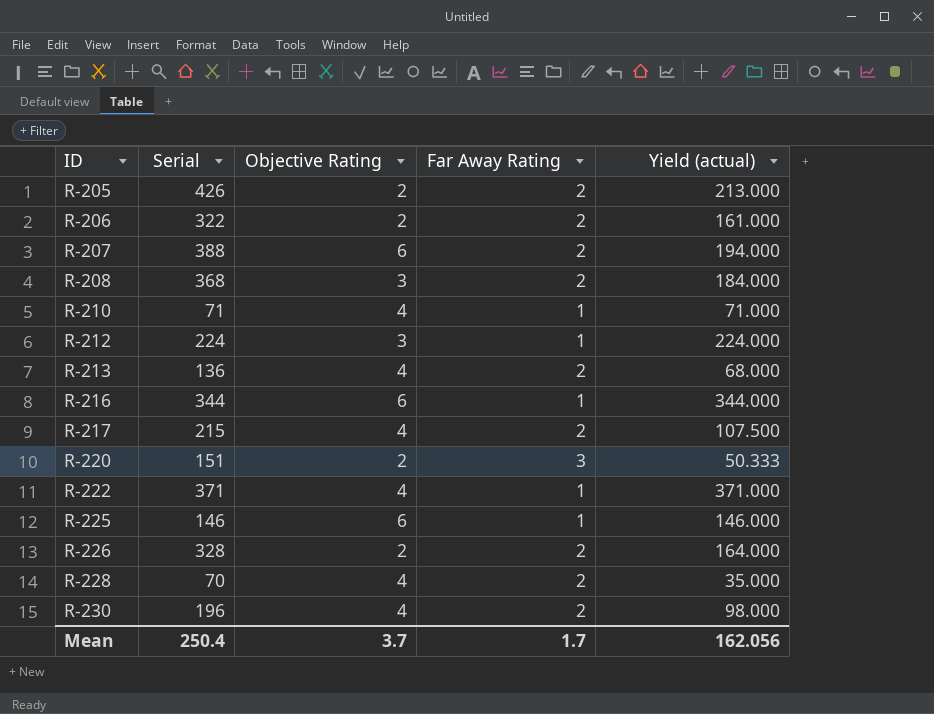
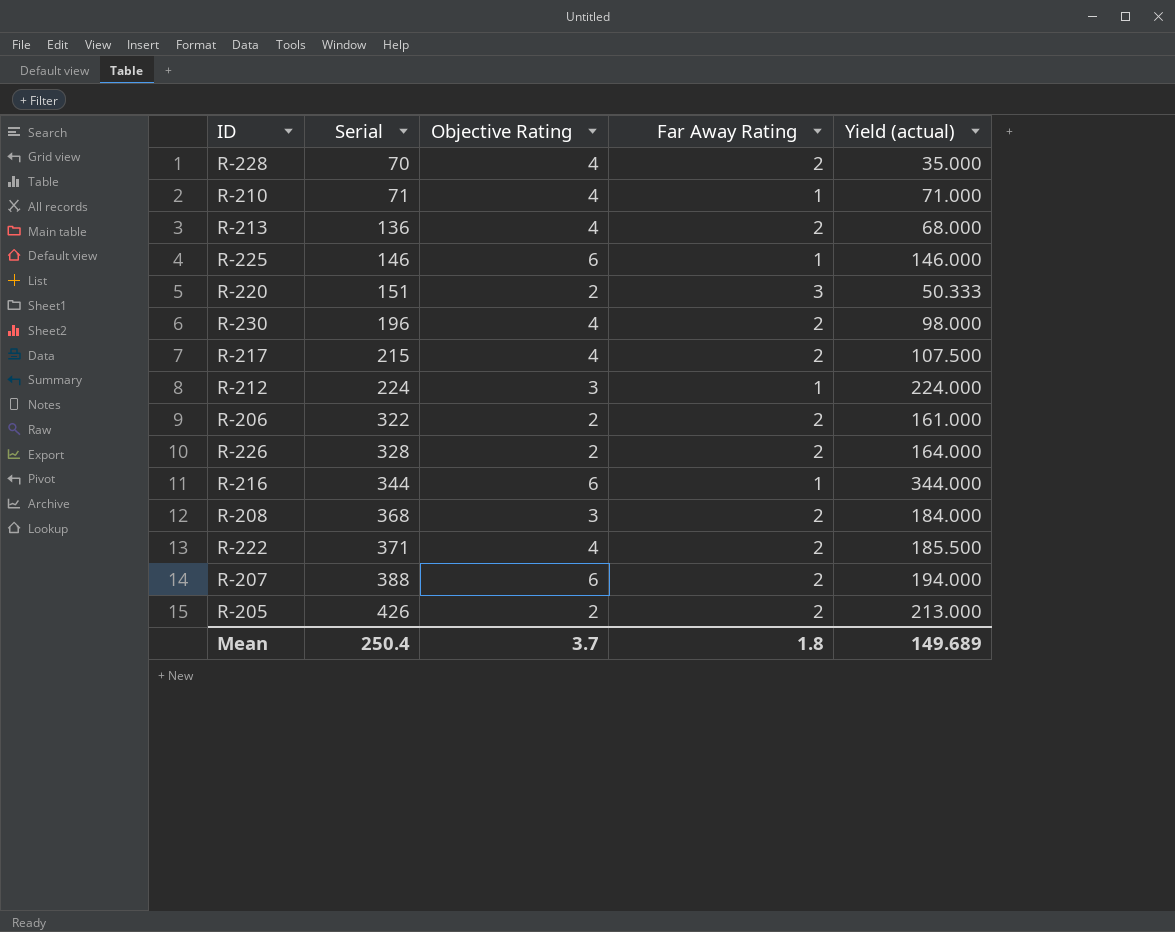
row order: ID ascending -> Serial ascending
R-222 | Far Away Rating: 1 -> 2
R-222 | Yield (actual): 371.000 -> 185.500
Mean | Far Away Rating: 1.7 -> 1.8
Mean | Yield (actual): 162.056 -> 149.689

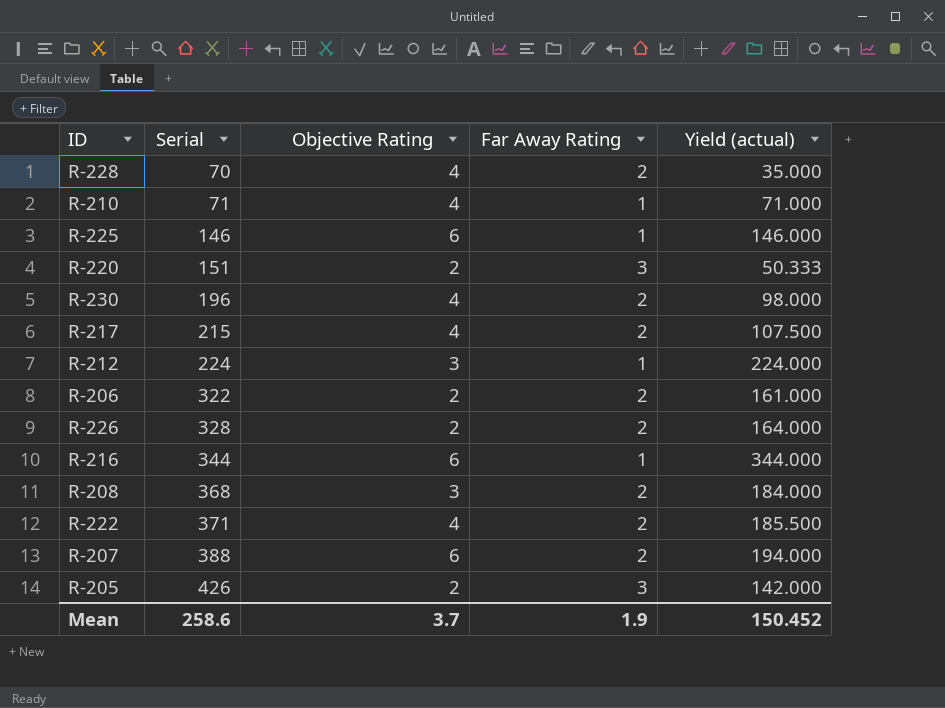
row R-213: 136 | 4 | 2 | 68.000 -> none
R-205 | Far Away Rating: 2 -> 3
R-205 | Yield (actual): 213.000 -> 142.000
Mean | Serial: 250.4 -> 258.6
Mean | Far Away Rating: 1.8 -> 1.9
Mean | Yield (actual): 149.689 -> 150.452

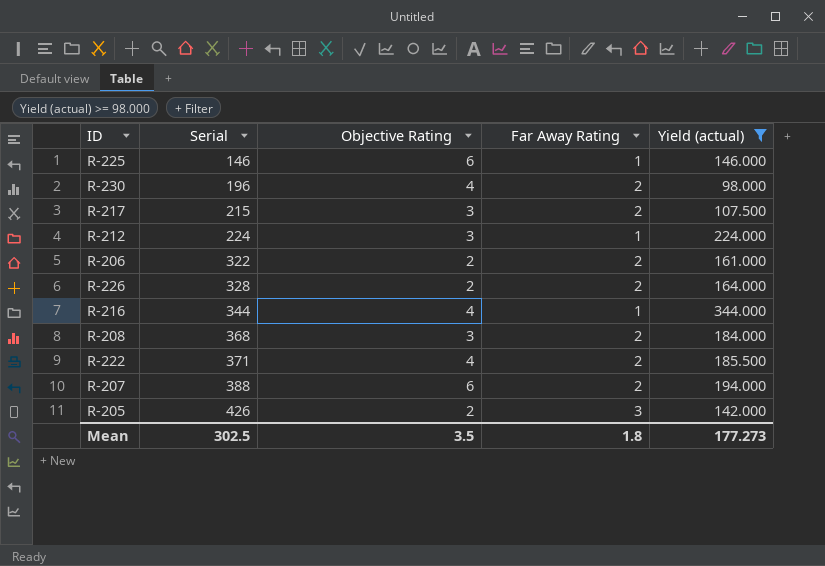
filter: none -> Yield (actual) >= 98.000
R-217 | Objective Rating: 4 -> 3
R-216 | Objective Rating: 6 -> 4
Mean | Serial: 258.6 -> 302.5
Mean | Objective Rating: 3.7 -> 3.5
Mean | Far Away Rating: 1.9 -> 1.8
Mean | Yield (actual): 150.452 -> 177.273

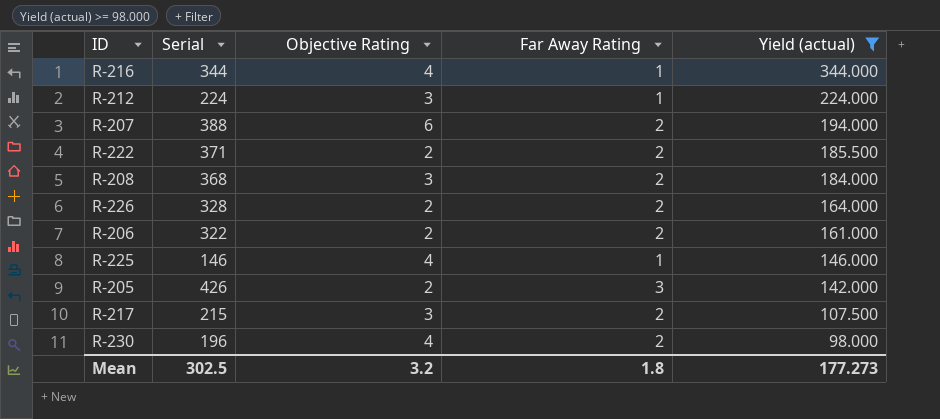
row order: Serial ascending -> Yield (actual) descending
R-222 | Objective Rating: 4 -> 2
R-225 | Objective Rating: 6 -> 4
Mean | Objective Rating: 3.5 -> 3.2

